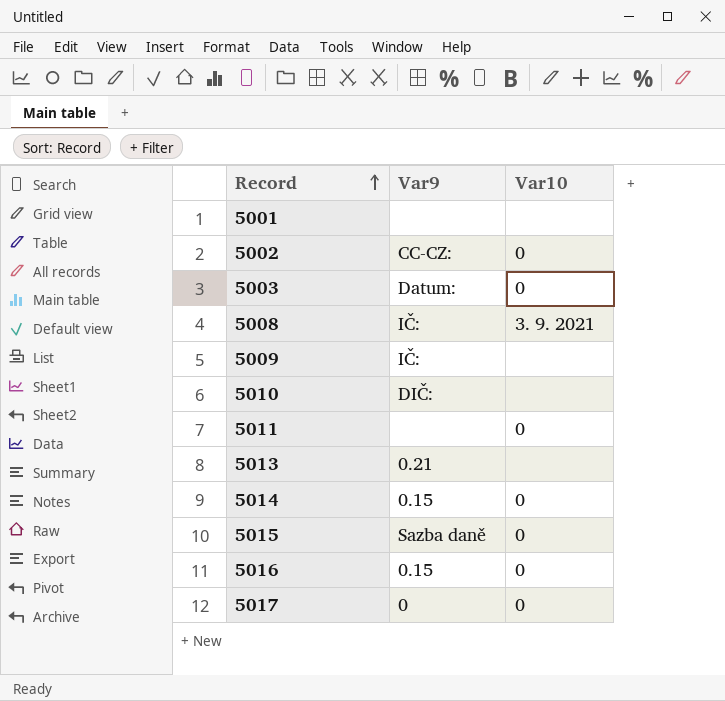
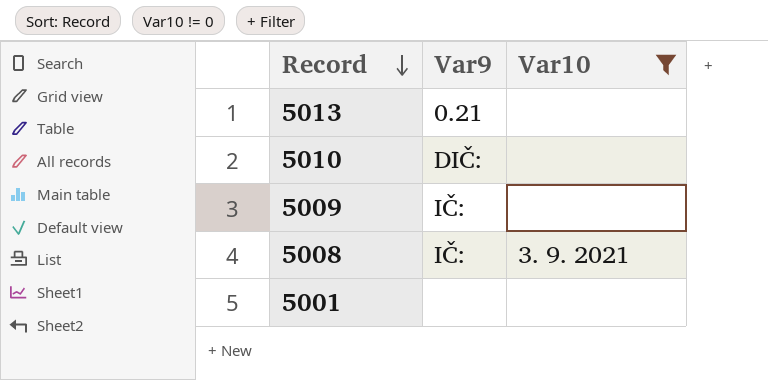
filter: none -> Var10 != 0
row order: Record ascending -> Record descending

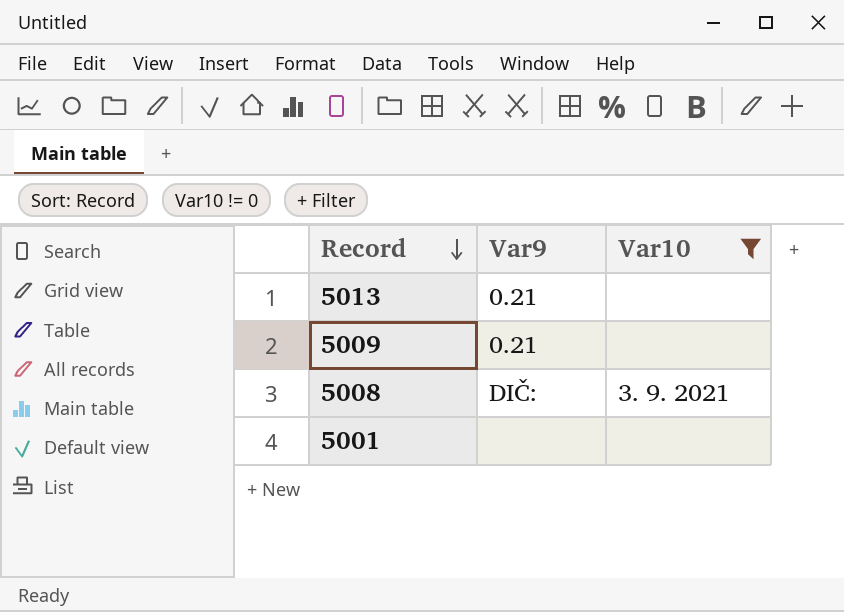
row 5010: DIČ: | none -> none
5009 | Var9: IČ: -> 0.21
5008 | Var9: IČ: -> DIČ:

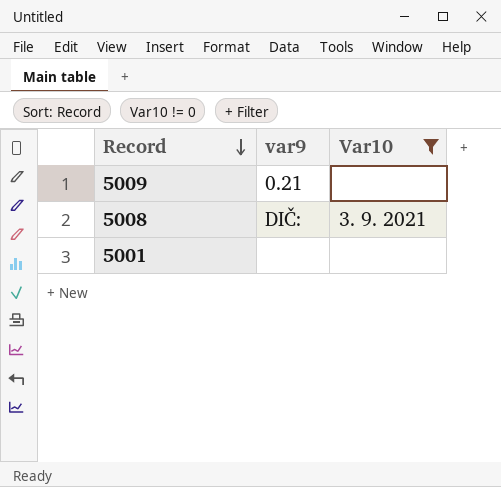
column name: Var9 -> var9
row 5013: 0.21 | none -> none

